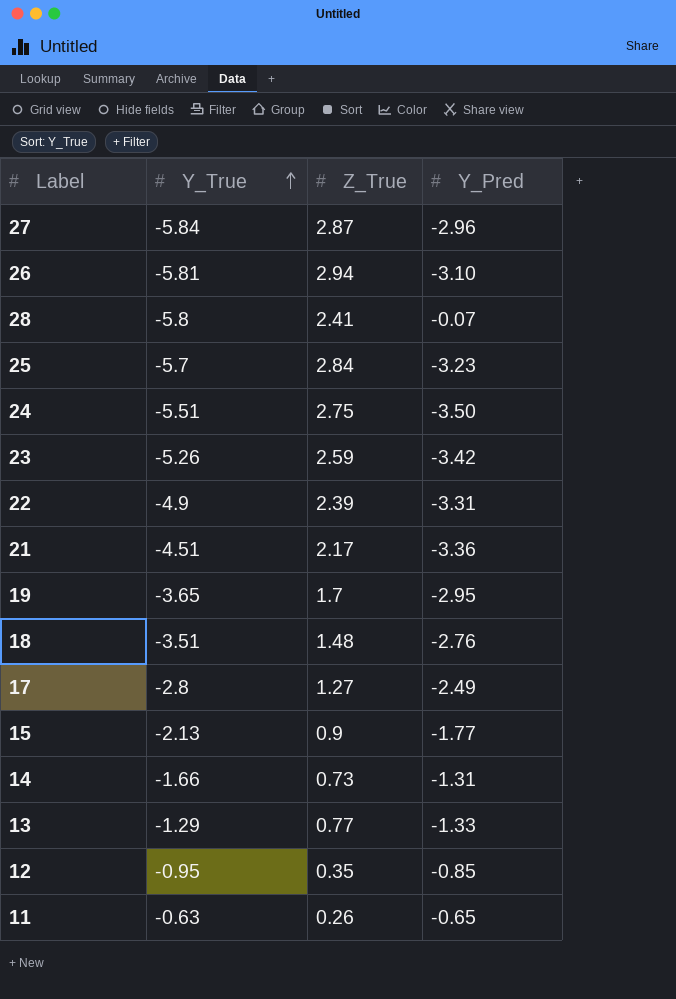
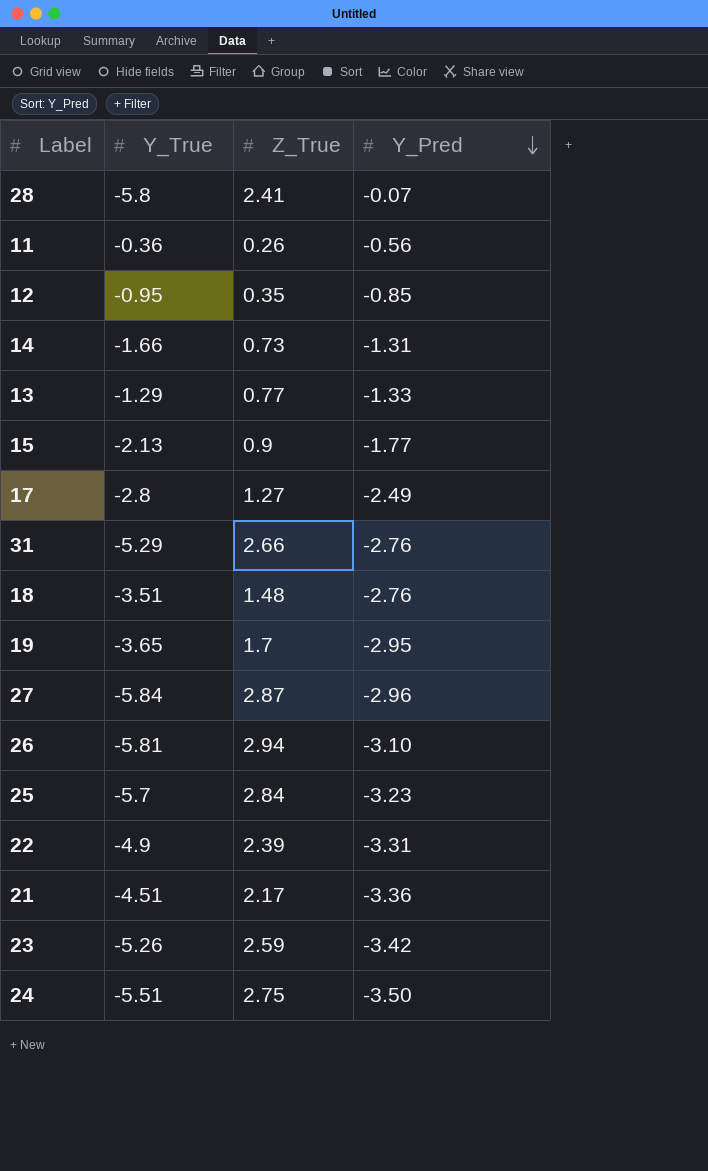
row order: Y_True ascending -> Y_Pred descending
11 | Y_True: -0.63 -> -0.36
11 | Y_Pred: -0.65 -> -0.56
row 31: none -> -5.29 | 2.66 | -2.76

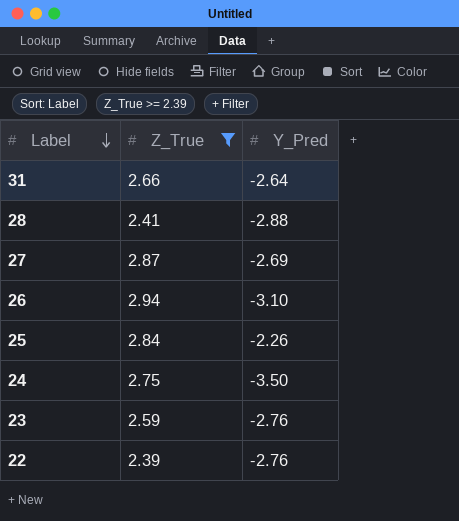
filter: none -> Z_True >= 2.39
row order: Y_Pred descending -> Label descending
column Y_True | position: 2 -> none
31 | Y_Pred: -2.76 -> -2.64
28 | Y_Pred: -0.07 -> -2.88
27 | Y_Pred: -2.96 -> -2.69
25 | Y_Pred: -3.23 -> -2.26
23 | Y_Pred: -3.42 -> -2.76
22 | Y_Pred: -3.31 -> -2.76

